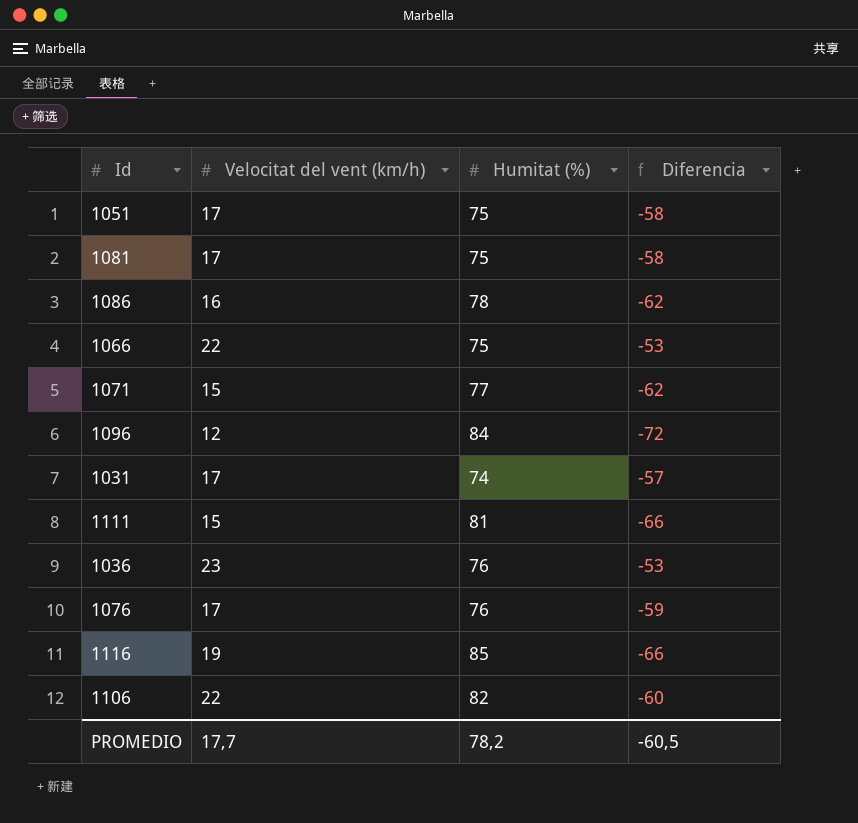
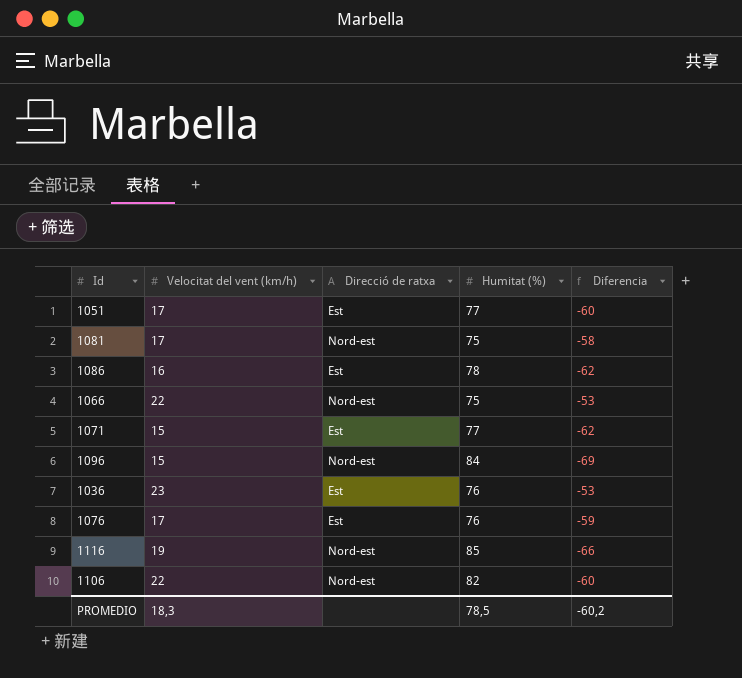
column Direcció de ratxa | position: none -> 3
row 1031: 17 | 74 | -57 -> none
row 1111: 15 | 81 | -66 -> none
1051 | Humitat (%): 75 -> 77
1051 | Diferencia: -58 -> -60
1096 | Velocitat del vent (km/h): 12 -> 15
1096 | Diferencia: -72 -> -69
PROMEDIO | Velocitat del vent (km/h): 17,7 -> 18,3
PROMEDIO | Humitat (%): 78,2 -> 78,5
PROMEDIO | Diferencia: -60,5 -> -60,2

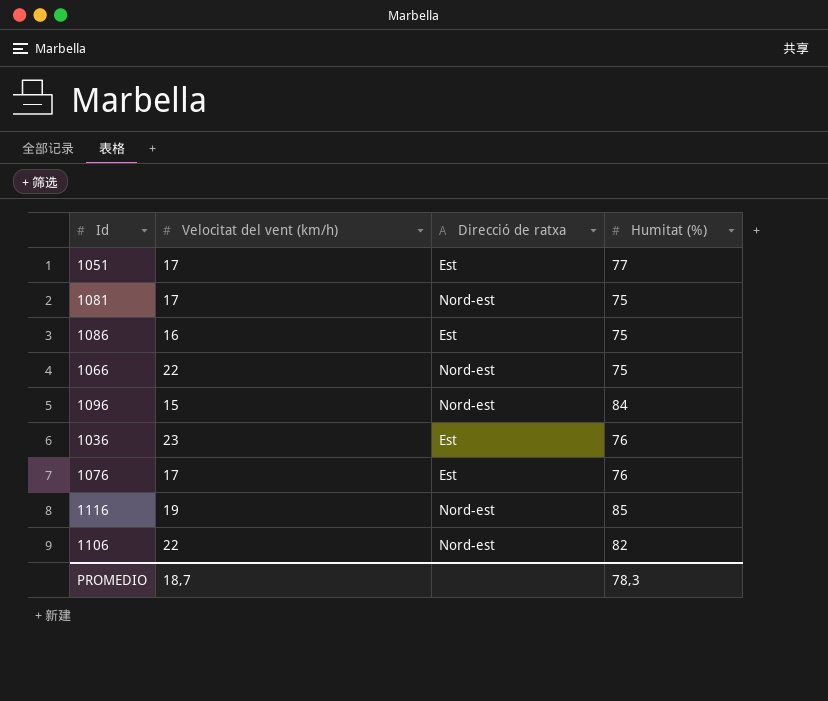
column Diferencia | formula: [Velocitat del vent (km/h)] - [Humitat (%)] -> none
row 1071: 15 | Est | 77 | -62 -> none
1086 | Humitat (%): 78 -> 75
PROMEDIO | Velocitat del vent (km/h): 18,3 -> 18,7
PROMEDIO | Humitat (%): 78,5 -> 78,3

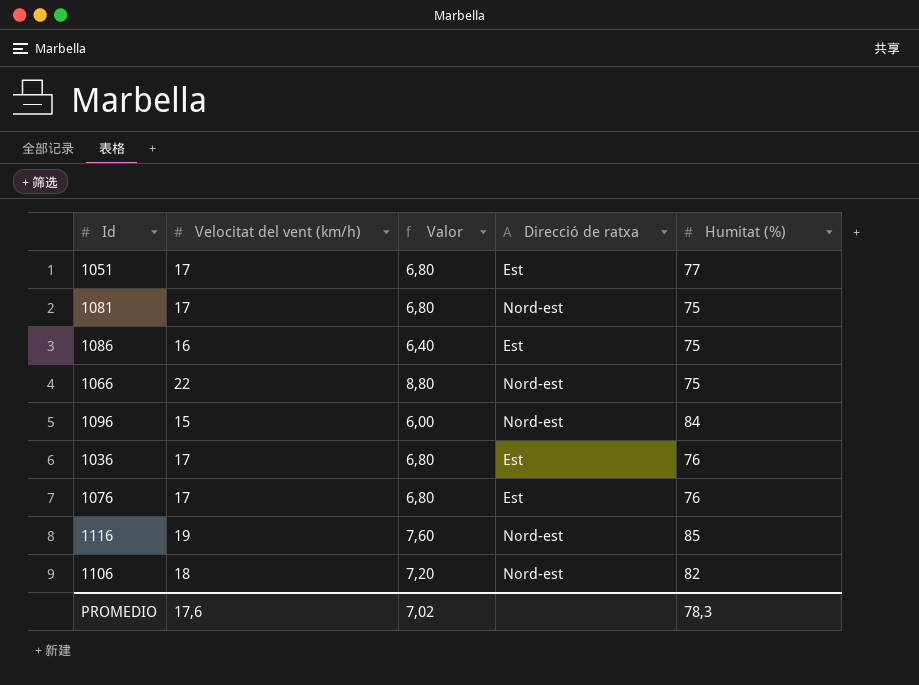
column Valor | formula: none -> [Velocitat del vent (km/h)] * 0,4
1036 | Velocitat del vent (km/h): 23 -> 17
1106 | Velocitat del vent (km/h): 22 -> 18
PROMEDIO | Velocitat del vent (km/h): 18,7 -> 17,6

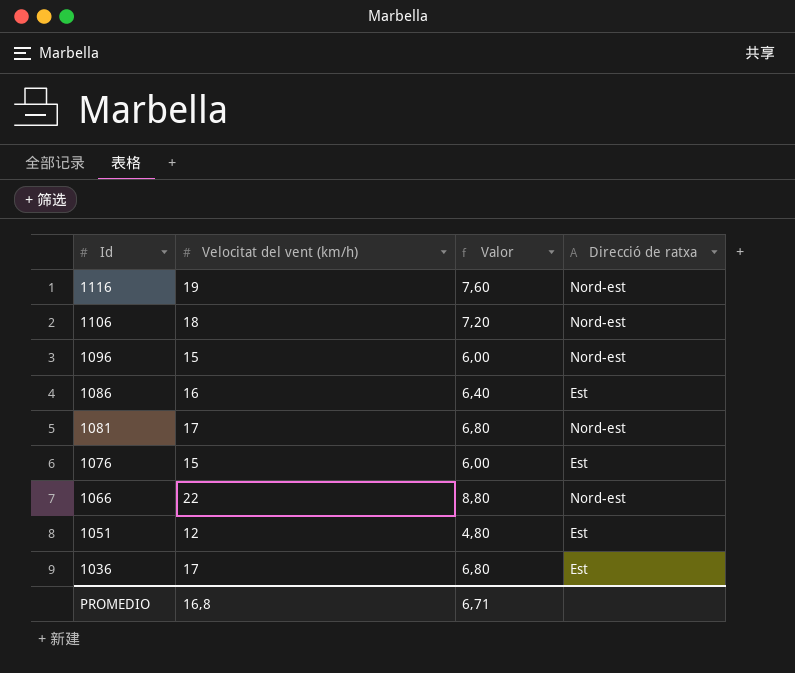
row order: none -> Id descending
column Humitat (%) | position: 5 -> none
1076 | Velocitat del vent (km/h): 17 -> 15
1076 | Valor: 6,80 -> 6,00
1051 | Velocitat del vent (km/h): 17 -> 12
1051 | Valor: 6,80 -> 4,80
PROMEDIO | Velocitat del vent (km/h): 17,6 -> 16,8
PROMEDIO | Valor: 7,02 -> 6,71

